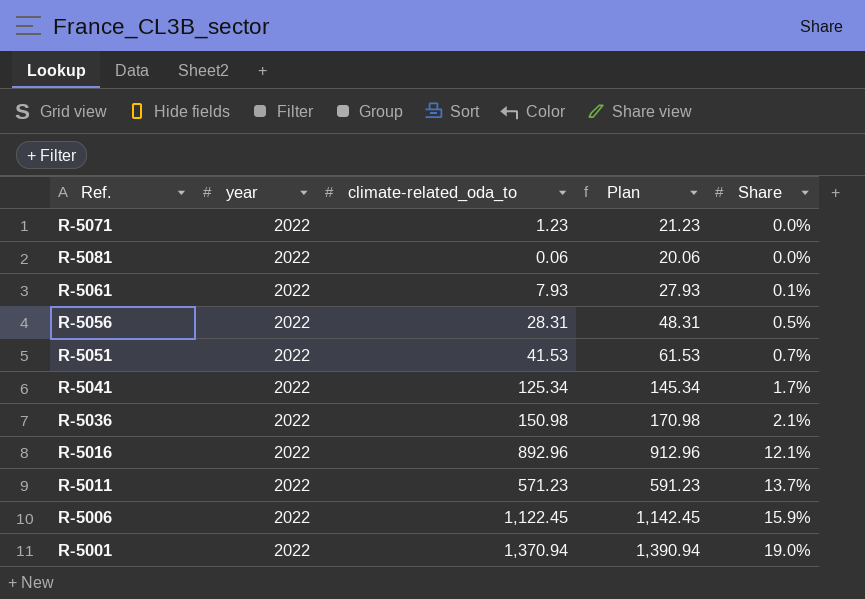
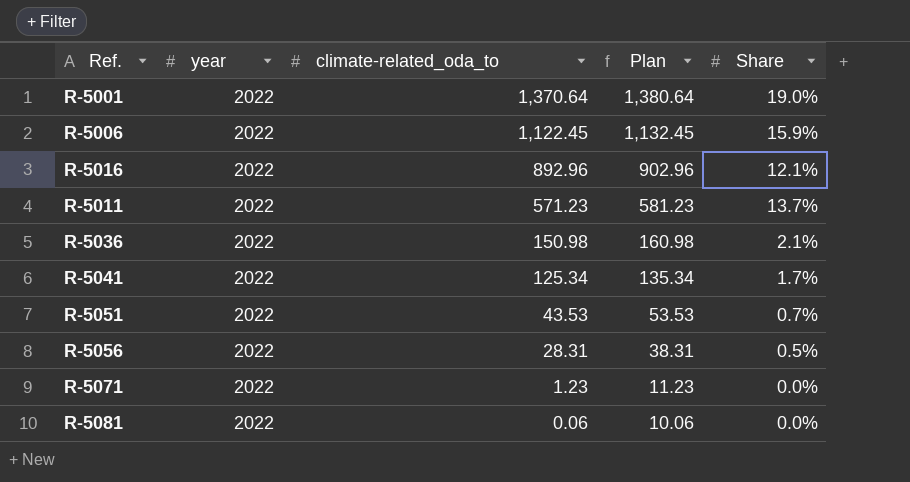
row order: Share ascending -> climate-related_oda_to descending
column Plan | formula: [climate-related_oda_to] + 20 -> [climate-related_oda_to] + 10
row R-5061: 2022 | 7.93 | 27.93 | 0.1% -> none
R-5001 | climate-related_oda_to: 1,370.94 -> 1,370.64
R-5051 | climate-related_oda_to: 41.53 -> 43.53

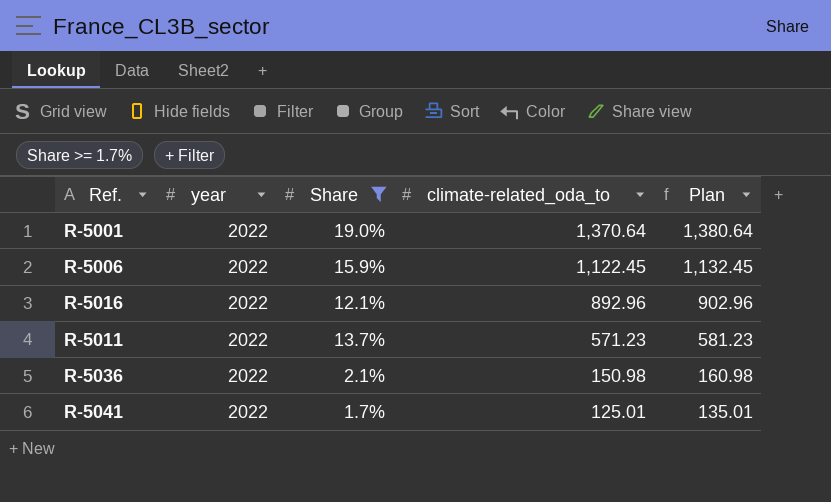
filter: none -> Share >= 1.7%
column Share | position: 5 -> 3
R-5041 | climate-related_oda_to: 125.34 -> 125.01
R-5041 | Plan: 135.34 -> 135.01

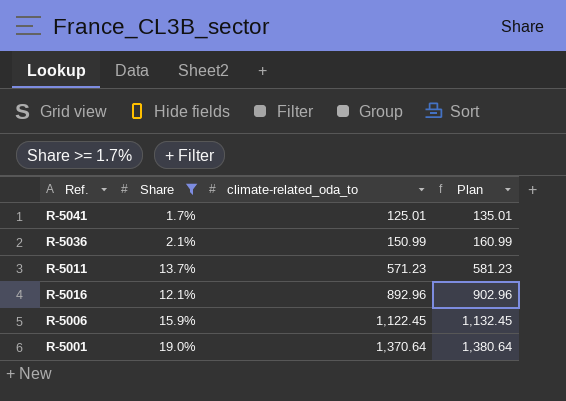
row order: climate-related_oda_to descending -> climate-related_oda_to ascending
column year | position: 2 -> none
R-5036 | climate-related_oda_to: 150.98 -> 150.99
R-5036 | Plan: 160.98 -> 160.99

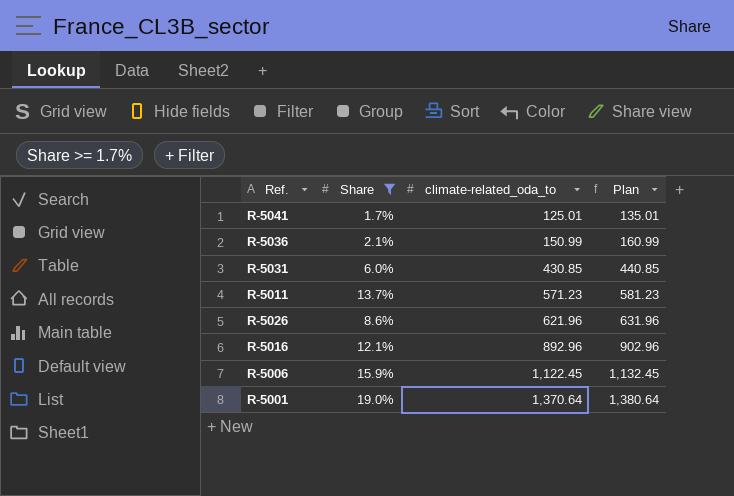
row R-5031: none -> 6.0% | 430.85 | 440.85
row R-5026: none -> 8.6% | 621.96 | 631.96

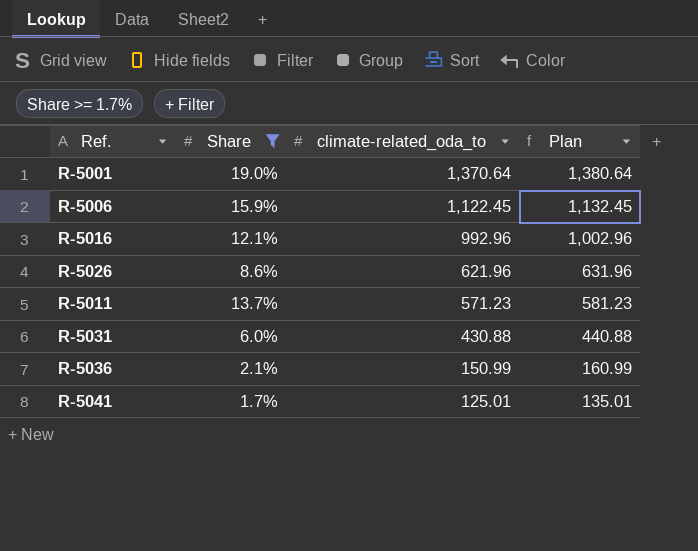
row order: climate-related_oda_to ascending -> climate-related_oda_to descending
R-5016 | climate-related_oda_to: 892.96 -> 992.96
R-5016 | Plan: 902.96 -> 1,002.96
R-5031 | climate-related_oda_to: 430.85 -> 430.88
R-5031 | Plan: 440.85 -> 440.88

